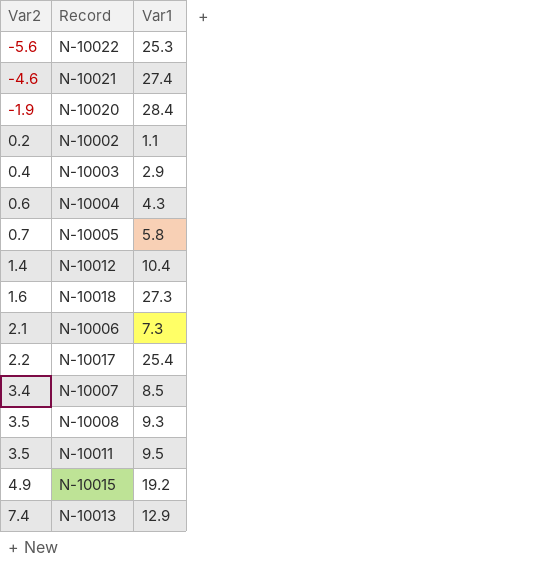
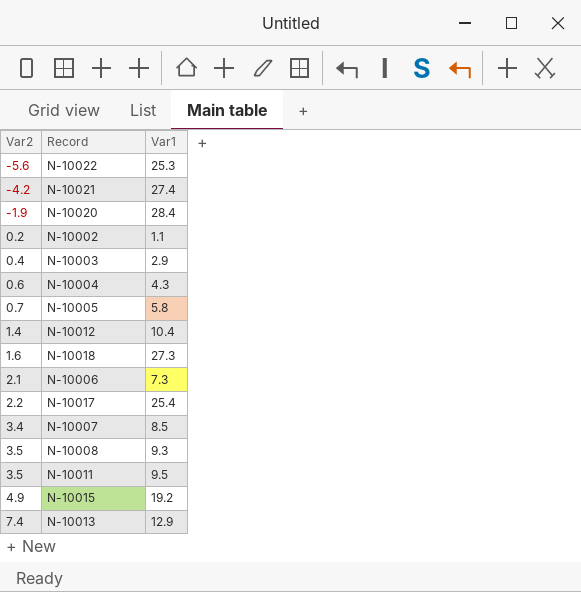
N-10021 | Var2: -4.6 -> -4.2

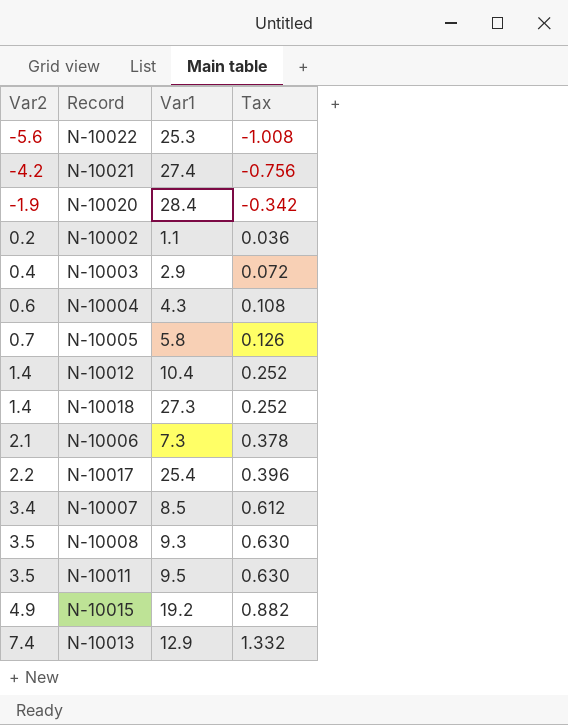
column Tax | formula: none -> [Var2] * 0.18
N-10018 | Var2: 1.6 -> 1.4

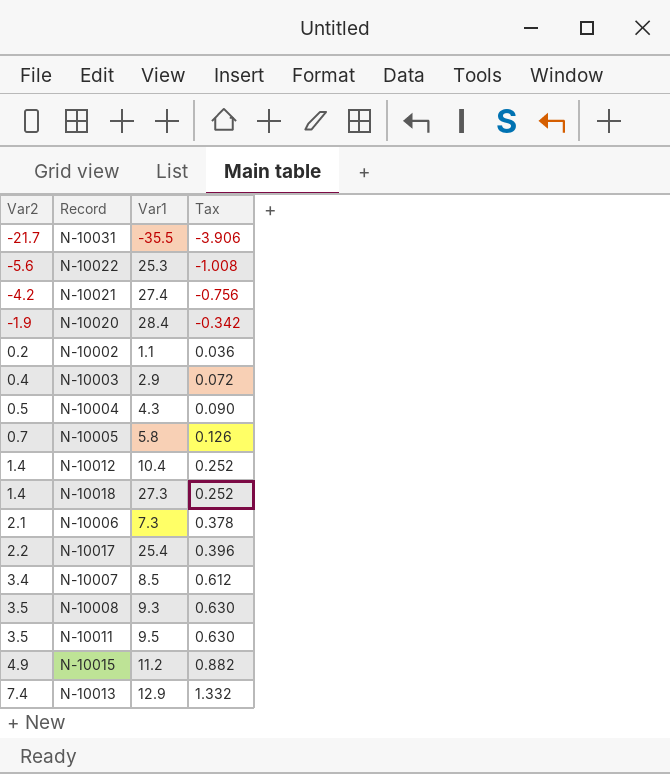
row N-10031: none -> -21.7 | -35.5 | -3.906
N-10004 | Var2: 0.6 -> 0.5
N-10004 | Tax: 0.108 -> 0.090
N-10015 | Var1: 19.2 -> 11.2

